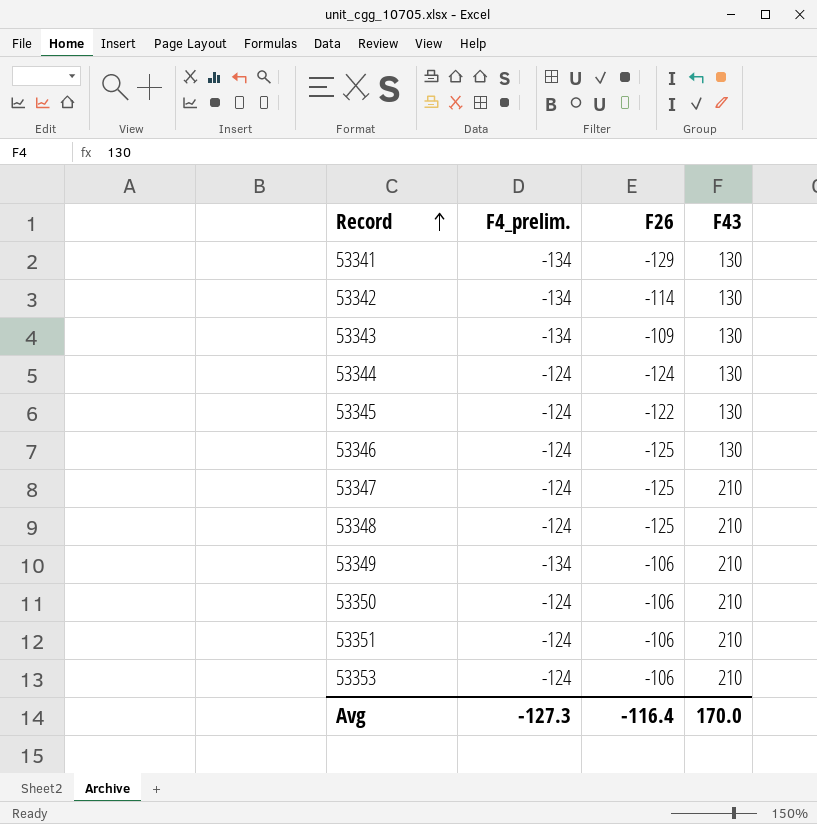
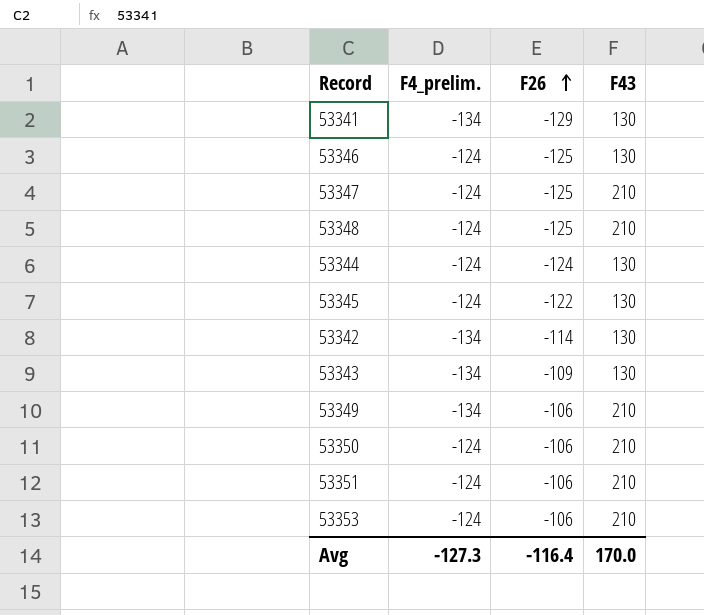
row order: Record ascending -> F26 ascending

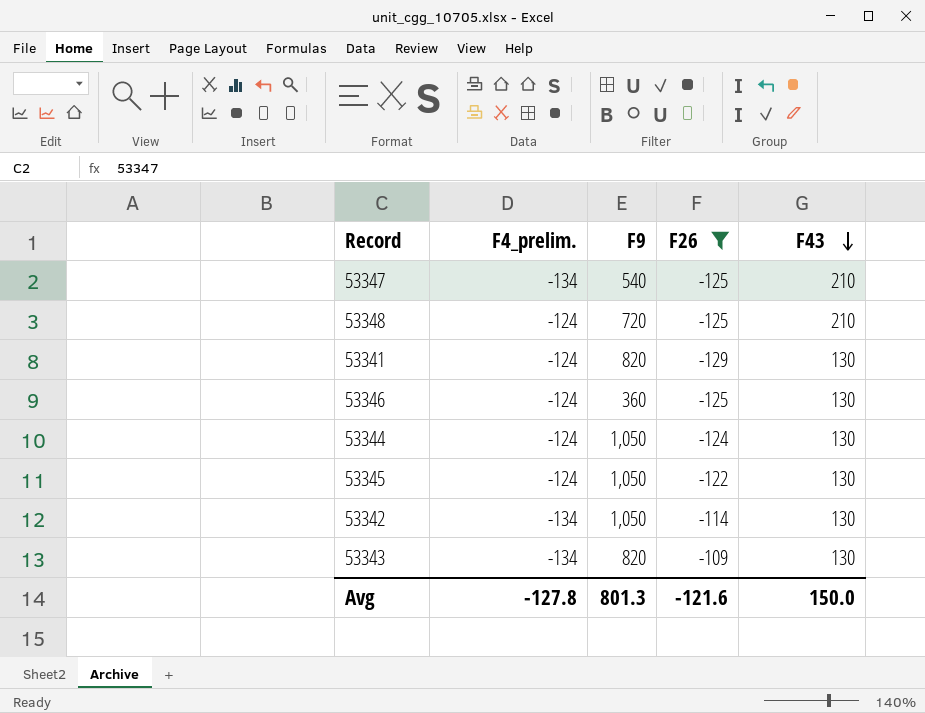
filter: none -> F26 != -106
row order: F26 ascending -> F43 descending
column F9 | position: none -> 3
53347 | F4_prelim.: -124 -> -134
53341 | F4_prelim.: -134 -> -124
Avg | F4_prelim.: -127.3 -> -127.8
Avg | F26: -116.4 -> -121.6
Avg | F43: 170.0 -> 150.0

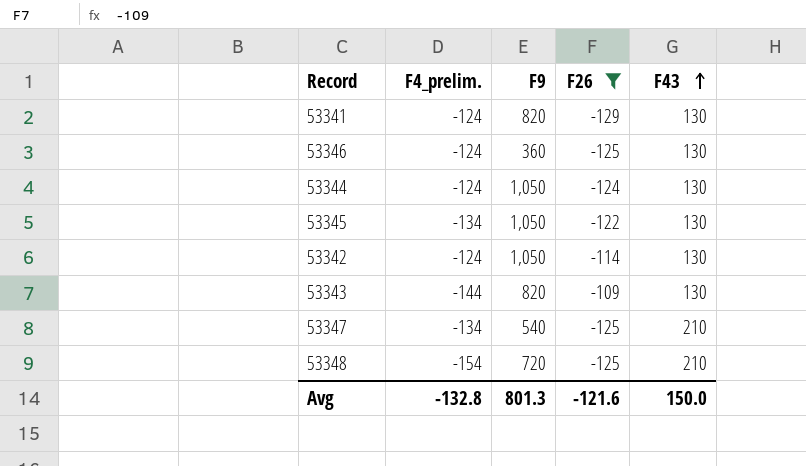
row order: F43 descending -> F43 ascending
53345 | F4_prelim.: -124 -> -134
53342 | F4_prelim.: -134 -> -124
53343 | F4_prelim.: -134 -> -144
53348 | F4_prelim.: -124 -> -154
Avg | F4_prelim.: -127.8 -> -132.8

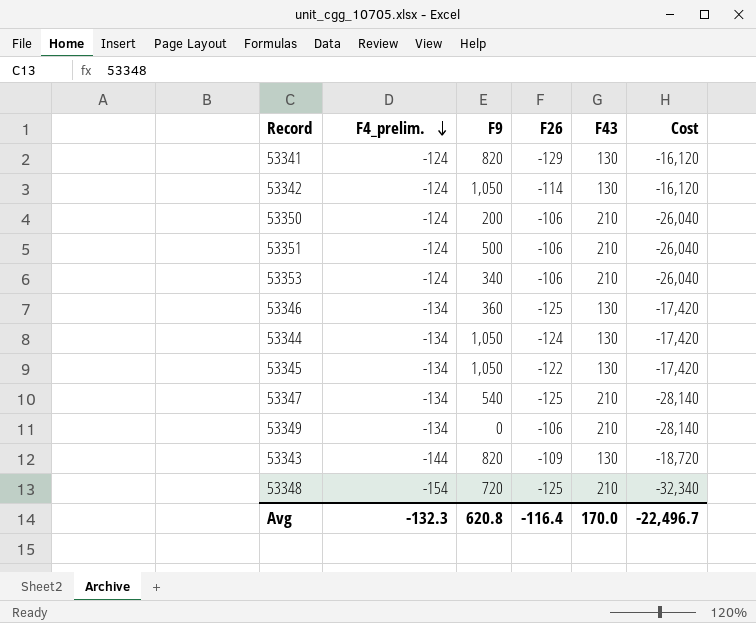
filter: F26 != -106 -> none
row order: F43 ascending -> F4_prelim. descending
column Cost | formula: none -> [F4_prelim.] * [F43]
53346 | F4_prelim.: -124 -> -134
53344 | F4_prelim.: -124 -> -134
Avg | F4_prelim.: -132.8 -> -132.3
Avg | F9: 801.3 -> 620.8
Avg | F26: -121.6 -> -116.4
Avg | F43: 150.0 -> 170.0

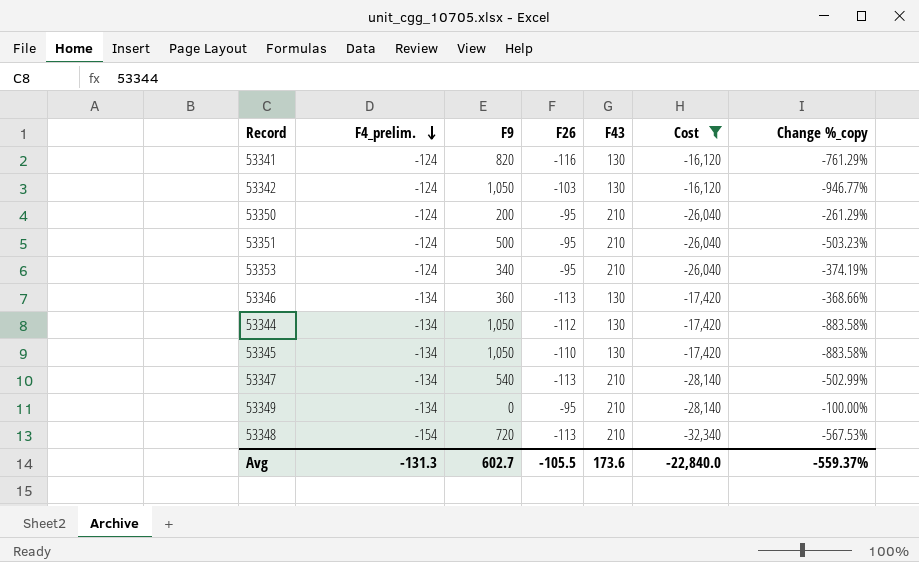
filter: none -> Cost != -18,720
column Change %_copy | formula: none -> ([F9] - [F4_prelim.]) / [F4_prelim.]
53341 | F26: -129 -> -116
53342 | F26: -114 -> -103
53350 | F26: -106 -> -95
53351 | F26: -106 -> -95
53353 | F26: -106 -> -95
53346 | F26: -125 -> -113
53344 | F26: -124 -> -112
53345 | F26: -122 -> -110
53347 | F26: -125 -> -113
53349 | F26: -106 -> -95
53348 | F26: -125 -> -113
Avg | F4_prelim.: -132.3 -> -131.3
Avg | F9: 620.8 -> 602.7
Avg | F26: -116.4 -> -105.5
Avg | F43: 170.0 -> 173.6
Avg | Cost: -22,496.7 -> -22,840.0

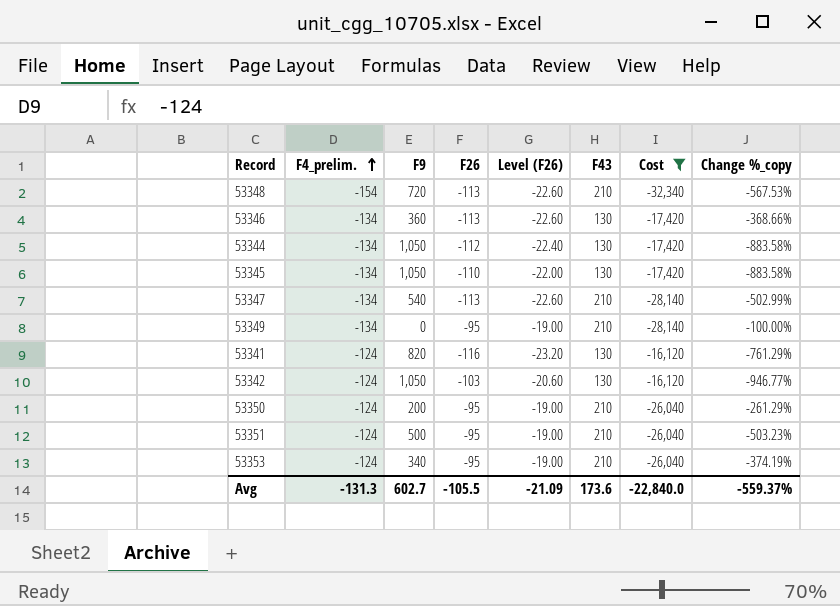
row order: F4_prelim. descending -> F4_prelim. ascending
column Level (F26) | formula: none -> [F26] * 0.2

